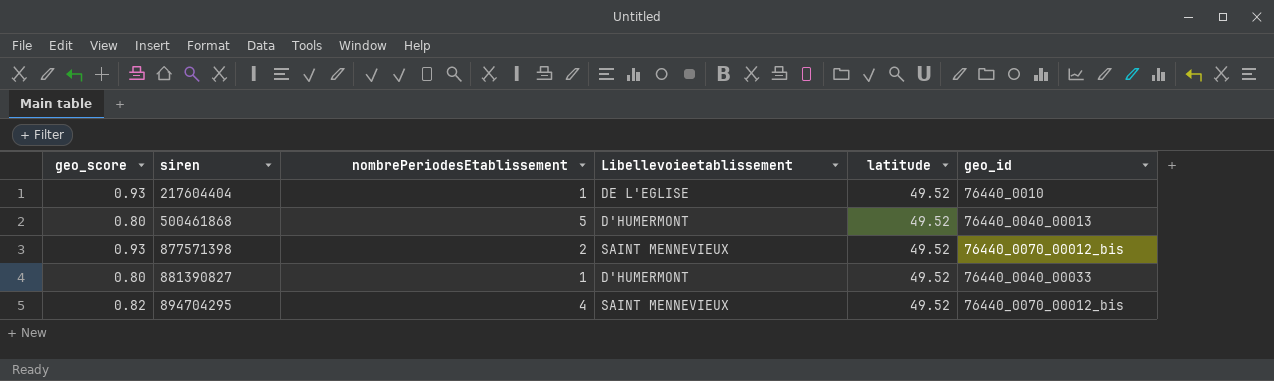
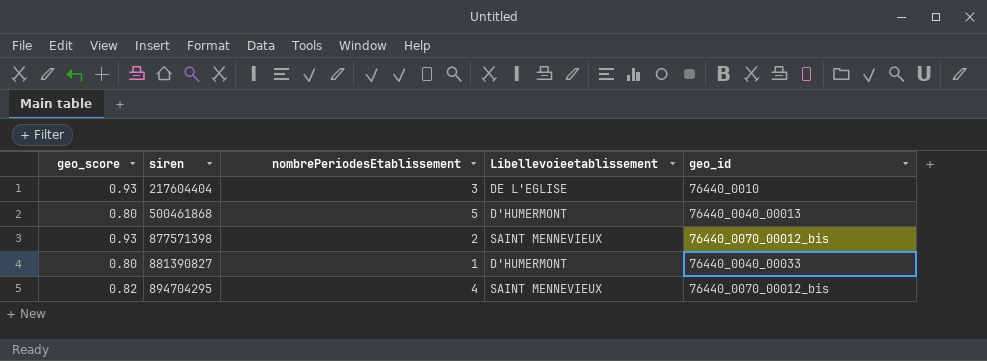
column latitude | position: 5 -> none
217604404 | nombrePeriodesEtablissement: 1 -> 3

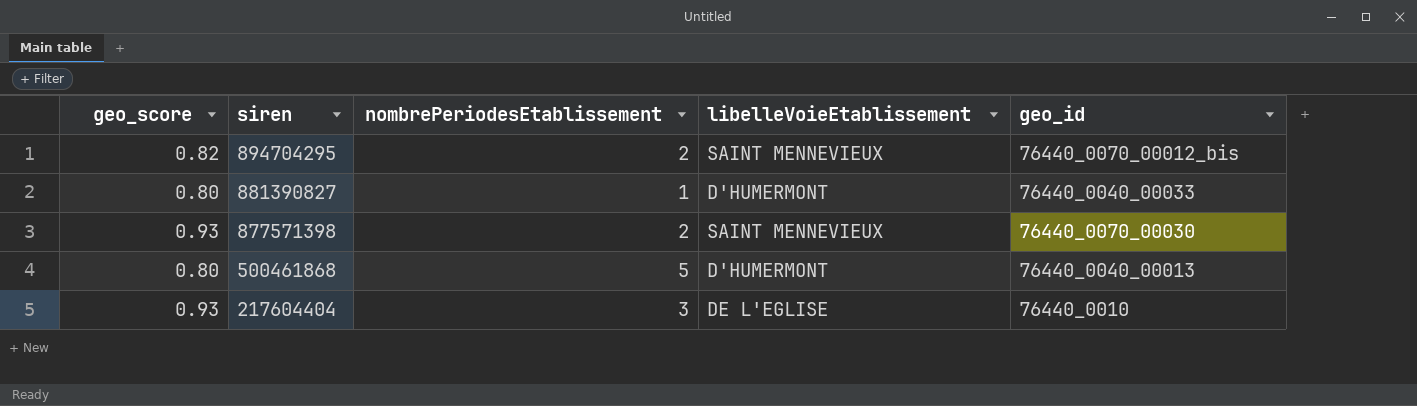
row order: siren ascending -> siren descending
column name: Libellevoieetablissement -> libelleVoieEtablissement
894704295 | nombrePeriodesEtablissement: 4 -> 2
877571398 | geo_id: 76440_0070_00012_bis -> 76440_0070_00030

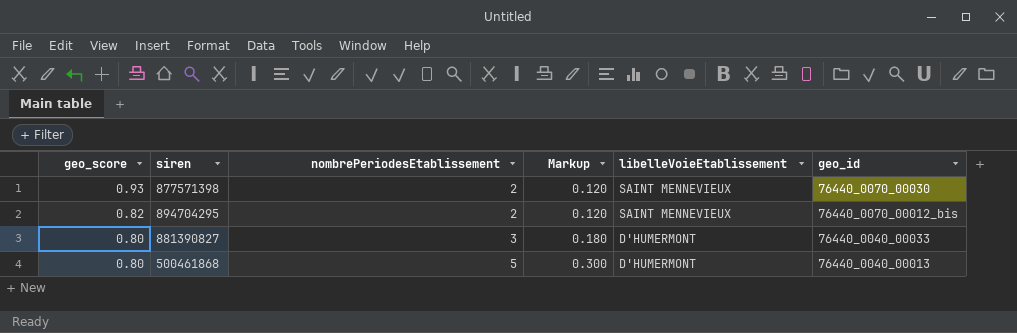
row order: siren descending -> geo_score descending
column Markup | formula: none -> [nombrePeriodesEtablissement] * 0.06
row 217604404: 0.93 | 3 | DE L'EGLISE | 76440_0010 -> none
881390827 | nombrePeriodesEtablissement: 1 -> 3

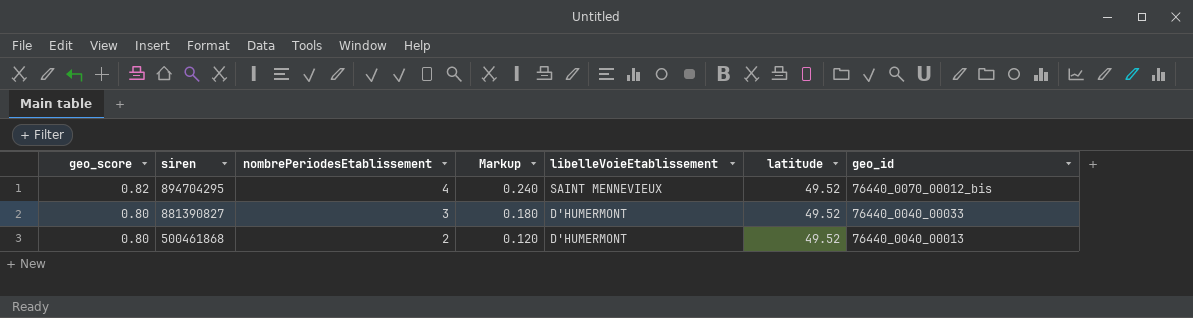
column latitude | position: none -> 6
row 877571398: 0.93 | 2 | 0.120 | SAINT MENNEVIEUX | 76440_0070_00030 -> none
894704295 | nombrePeriodesEtablissement: 2 -> 4
894704295 | Markup: 0.120 -> 0.240
500461868 | nombrePeriodesEtablissement: 5 -> 2
500461868 | Markup: 0.300 -> 0.120

